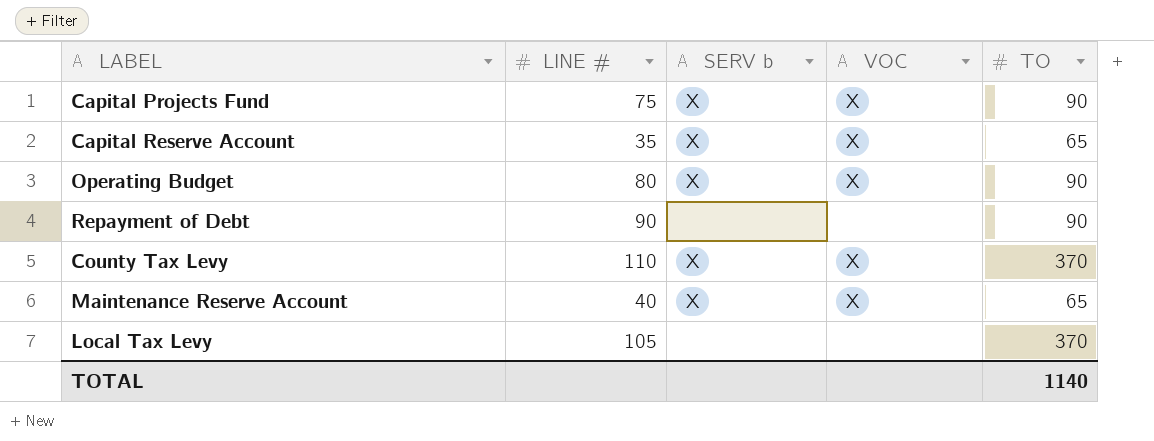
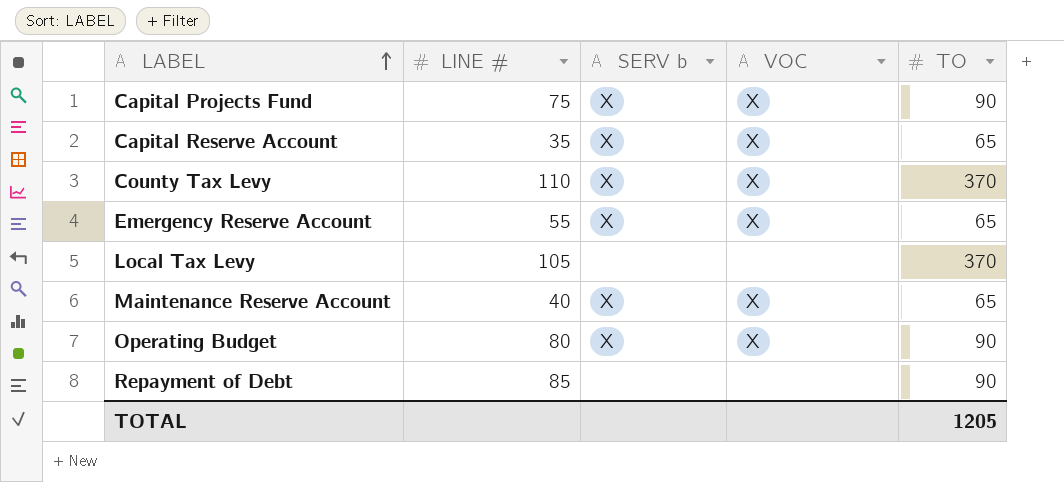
row order: none -> LABEL ascending
row Emergency Reserve Account: none -> 55 | X | X | 65
Repayment of Debt | LINE #: 90 -> 85
TOTAL | TO: 1140 -> 1205

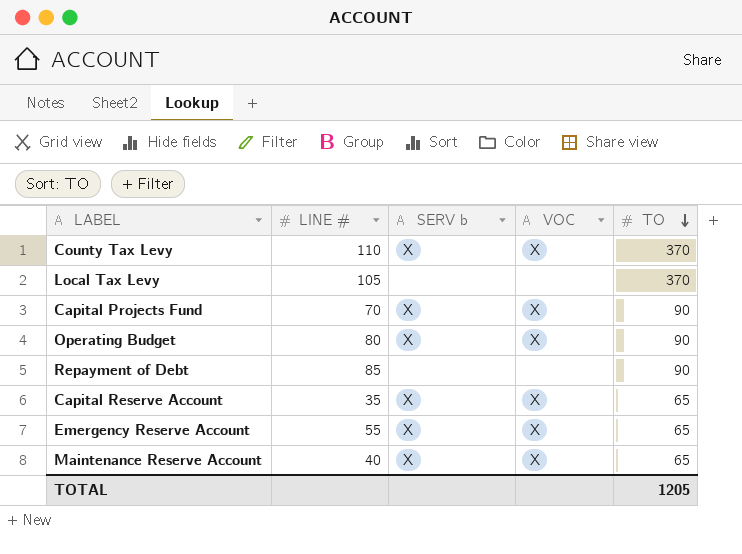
row order: LABEL ascending -> TO descending
Capital Projects Fund | LINE #: 75 -> 70

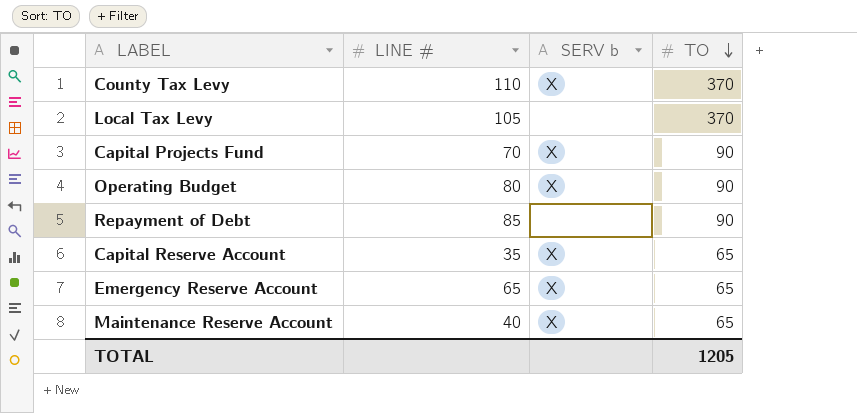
column VOC | position: 4 -> none
Emergency Reserve Account | LINE #: 55 -> 65

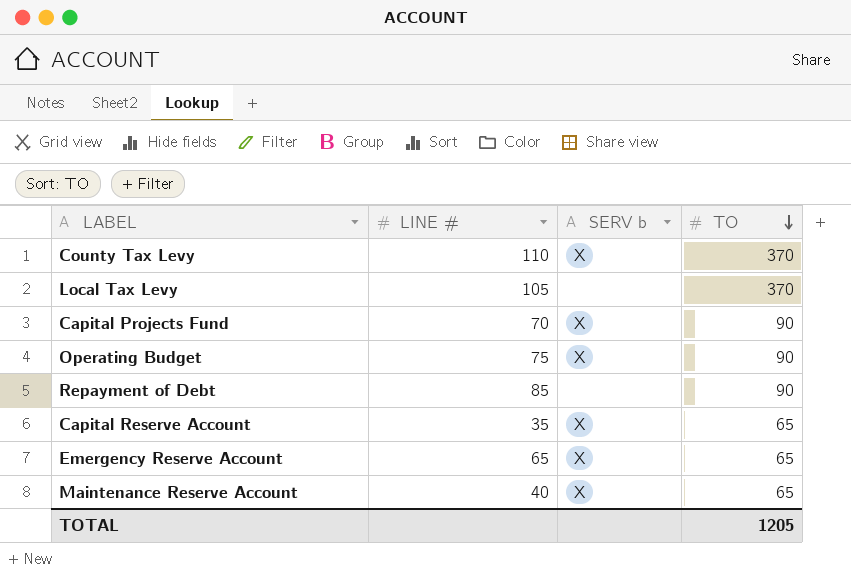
Operating Budget | LINE #: 80 -> 75

